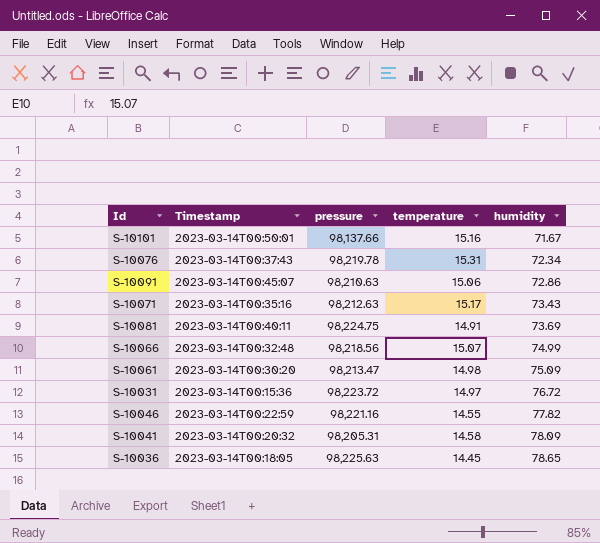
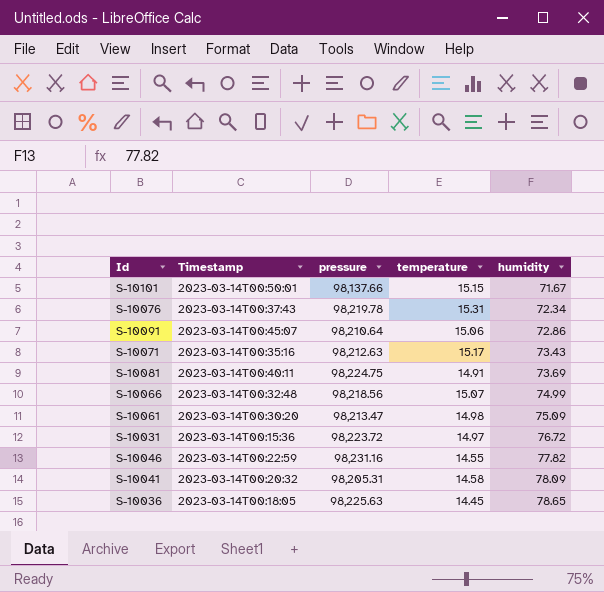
S-10101 | temperature: 15.16 -> 15.15
S-10091 | pressure: 98,210.63 -> 98,210.64
S-10046 | pressure: 98,221.16 -> 98,231.16

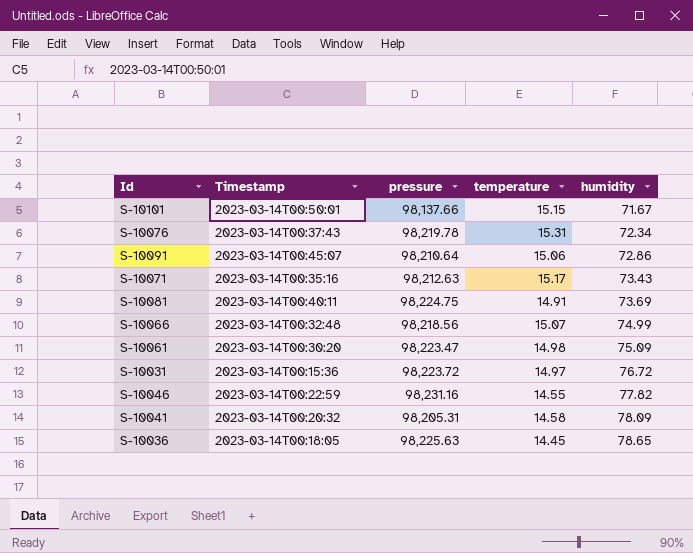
S-10061 | pressure: 98,213.47 -> 98,223.47

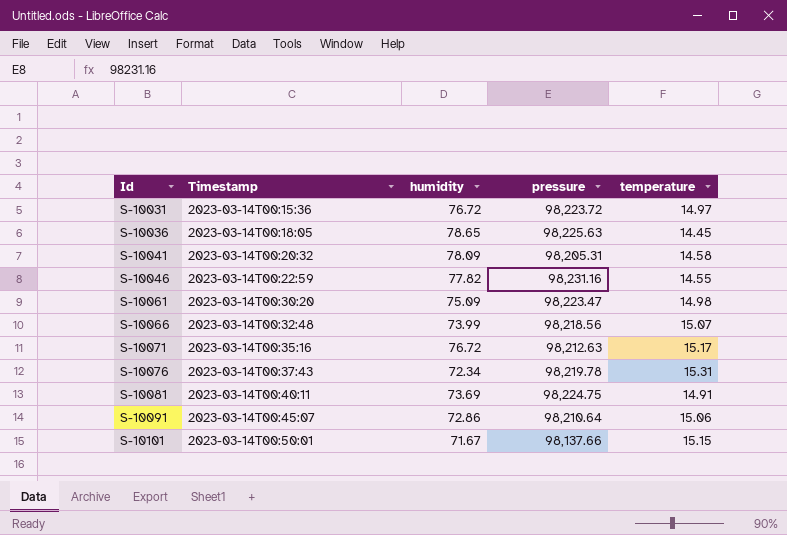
row order: humidity ascending -> Id ascending
column humidity | position: 5 -> 3
S-10066 | humidity: 74.99 -> 73.99
S-10071 | humidity: 73.43 -> 76.72

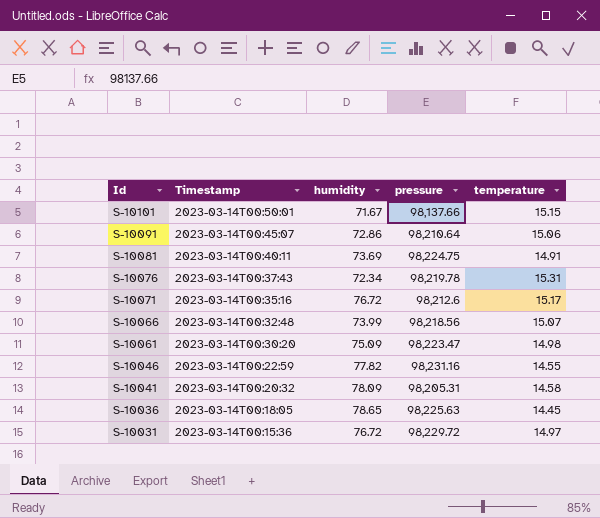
row order: Id ascending -> Id descending
S-10071 | pressure: 98,212.63 -> 98,212.6
S-10031 | pressure: 98,223.72 -> 98,229.72

